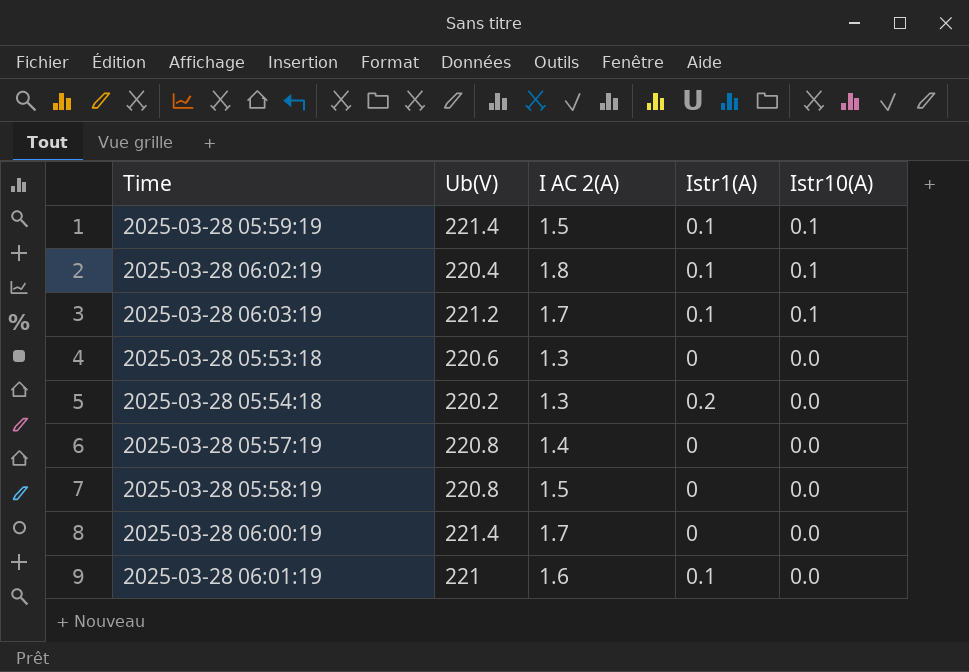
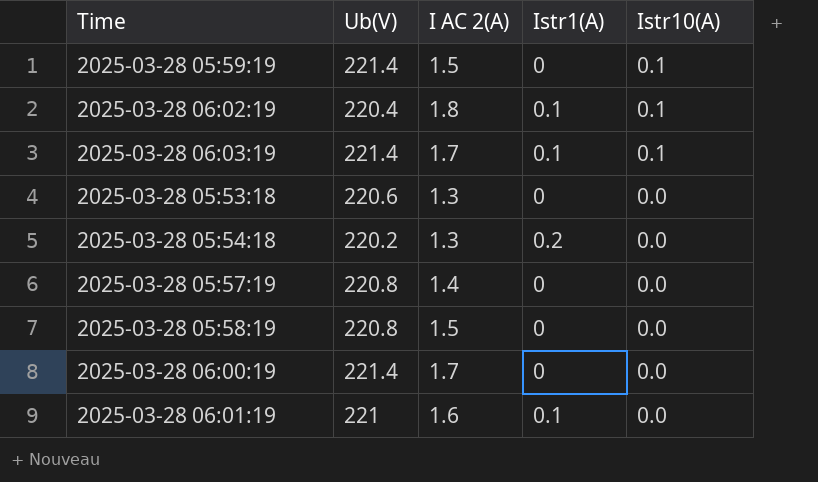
2025-03-28 05:59:19 | Istr1(A): 0.1 -> 0
2025-03-28 06:03:19 | Ub(V): 221.2 -> 221.4

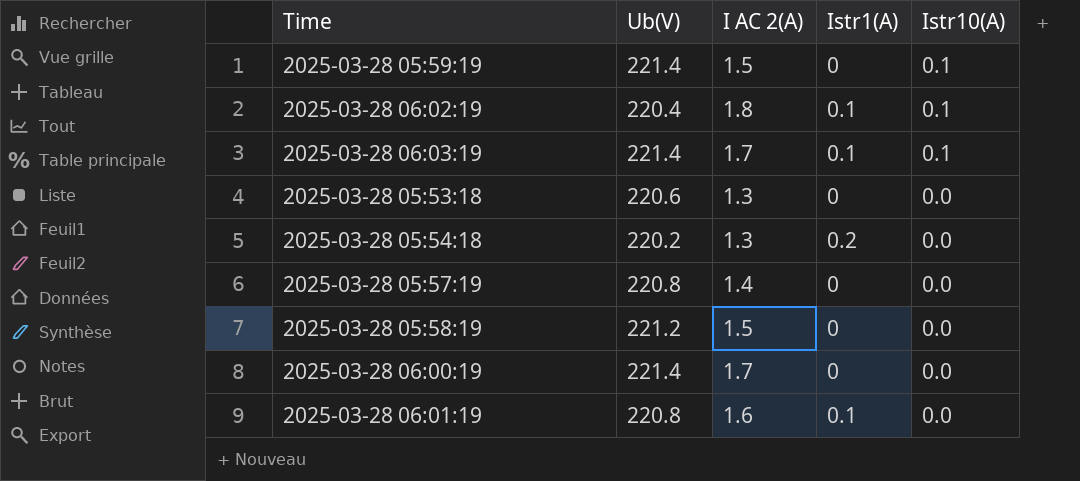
2025-03-28 05:58:19 | Ub(V): 220.8 -> 221.2
2025-03-28 06:01:19 | Ub(V): 221 -> 220.8

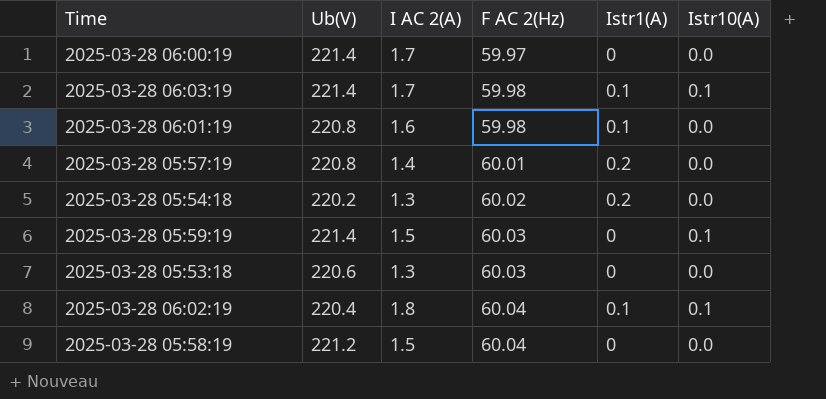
row order: Istr10(A) descending -> F AC 2(Hz) ascending
column F AC 2(Hz) | position: none -> 4
2025-03-28 05:57:19 | Istr1(A): 0 -> 0.2

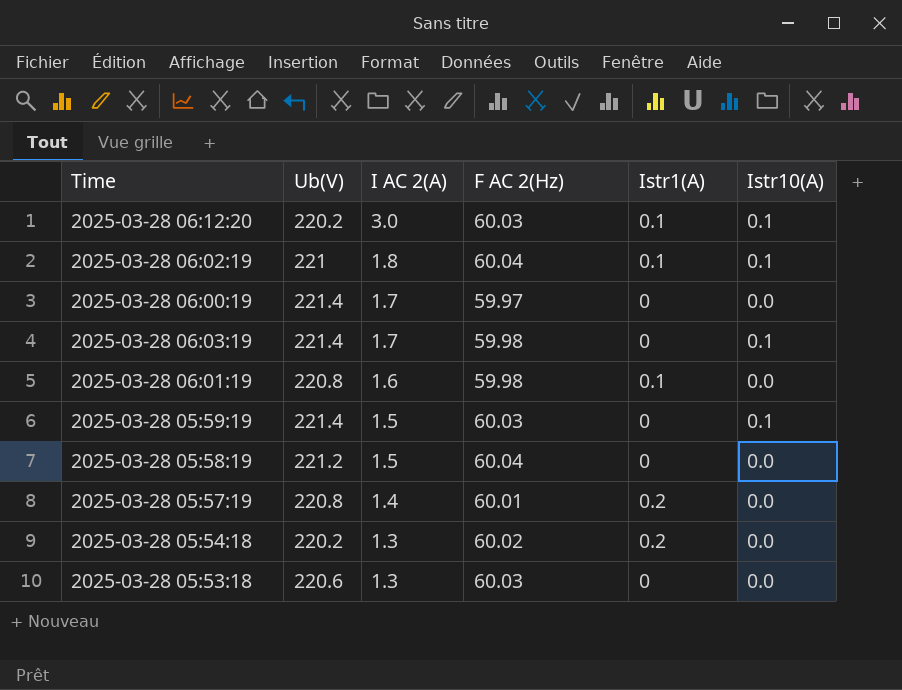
row order: F AC 2(Hz) ascending -> I AC 2(A) descending
row 2025-03-28 06:12:20: none -> 220.2 | 3.0 | 60.03 | 0.1 | 0.1
2025-03-28 06:02:19 | Ub(V): 220.4 -> 221
2025-03-28 06:03:19 | Istr1(A): 0.1 -> 0

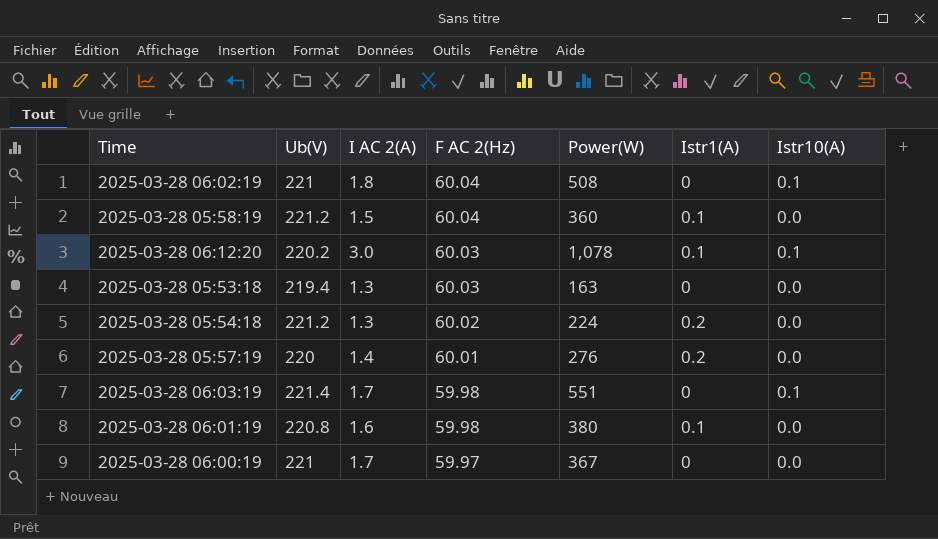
row order: I AC 2(A) descending -> F AC 2(Hz) descending
column Power(W) | position: none -> 5
row 2025-03-28 05:59:19: 221.4 | 1.5 | 60.03 | 0 | 0.1 -> none
2025-03-28 06:02:19 | Istr1(A): 0.1 -> 0
2025-03-28 05:58:19 | Istr1(A): 0 -> 0.1
2025-03-28 05:53:18 | Ub(V): 220.6 -> 219.4
2025-03-28 05:54:18 | Ub(V): 220.2 -> 221.2
2025-03-28 05:57:19 | Ub(V): 220.8 -> 220
2025-03-28 06:00:19 | Ub(V): 221.4 -> 221

